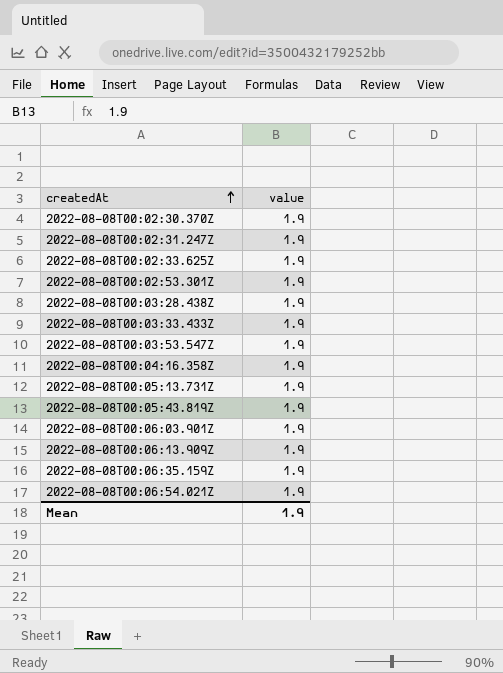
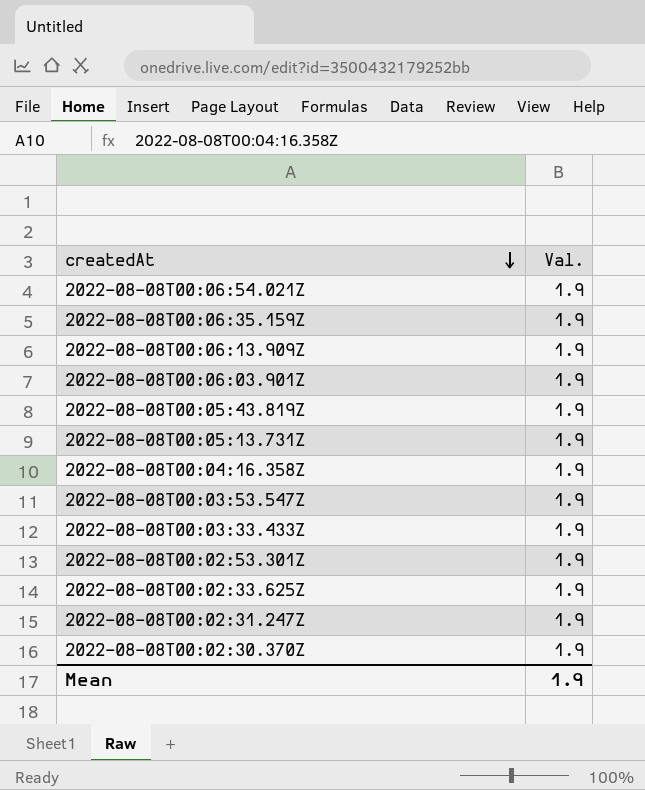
row order: createdAt ascending -> createdAt descending
column name: value -> Val.
row 2022-08-08T00:03:28.438Z: 1.9 -> none

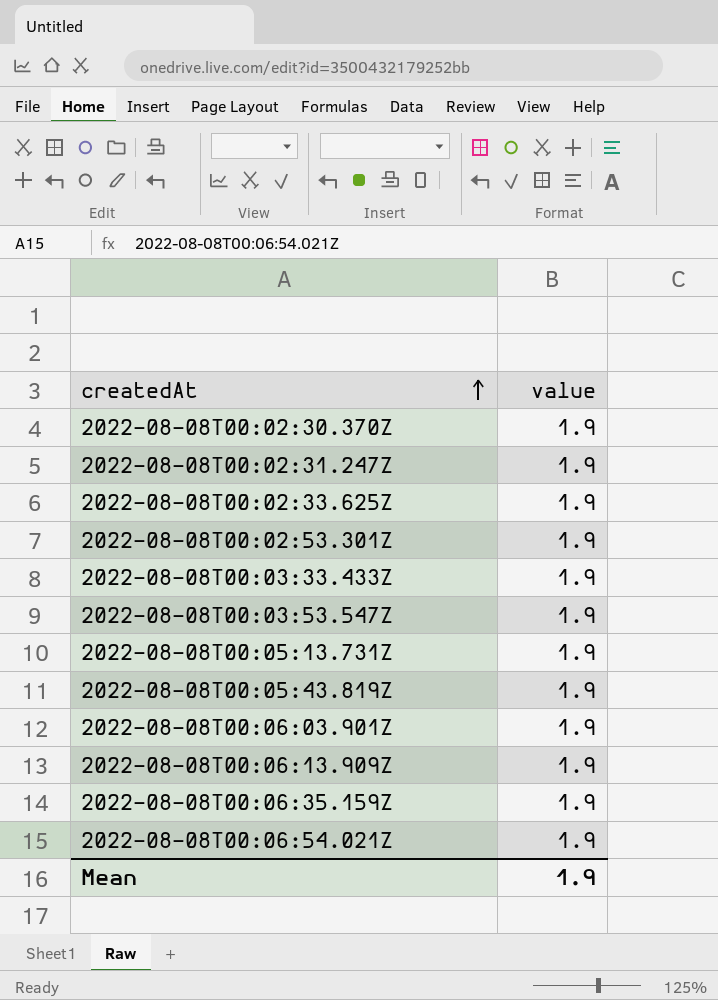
row order: createdAt descending -> createdAt ascending
column name: Val. -> value
row 2022-08-08T00:04:16.358Z: 1.9 -> none

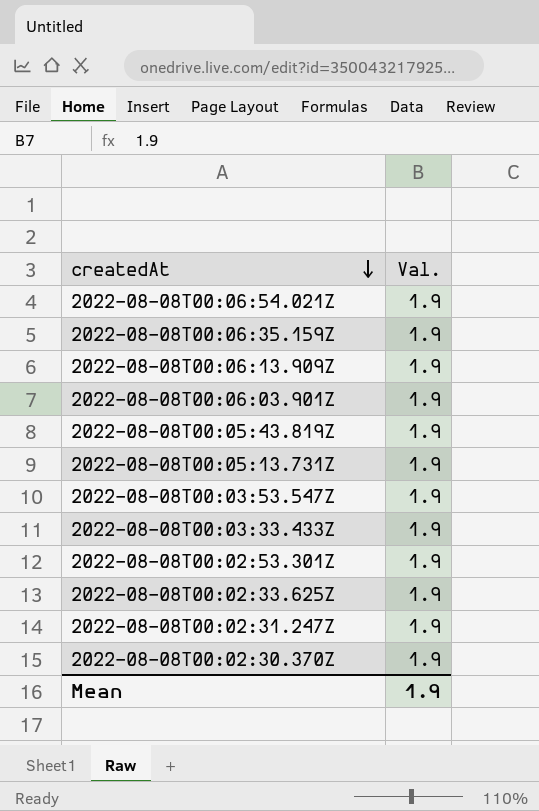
row order: createdAt ascending -> createdAt descending
column name: value -> Val.

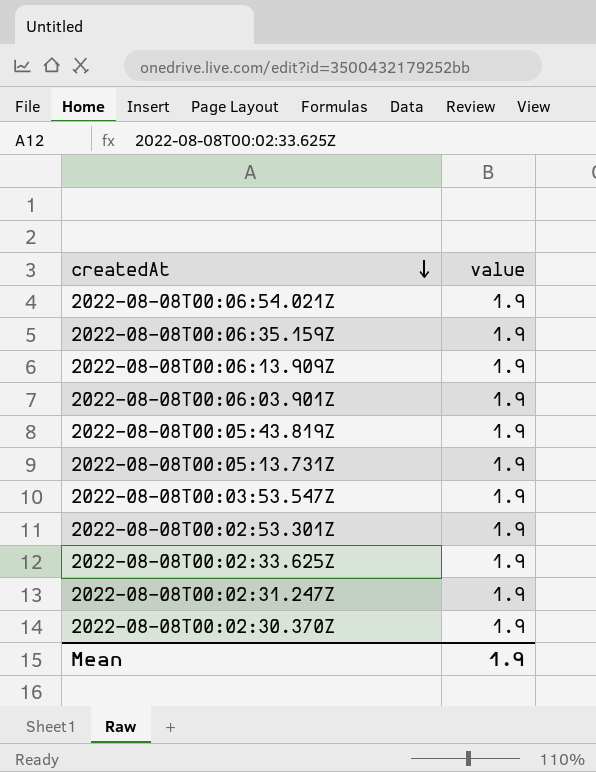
column name: Val. -> value
row 2022-08-08T00:03:33.433Z: 1.9 -> none

